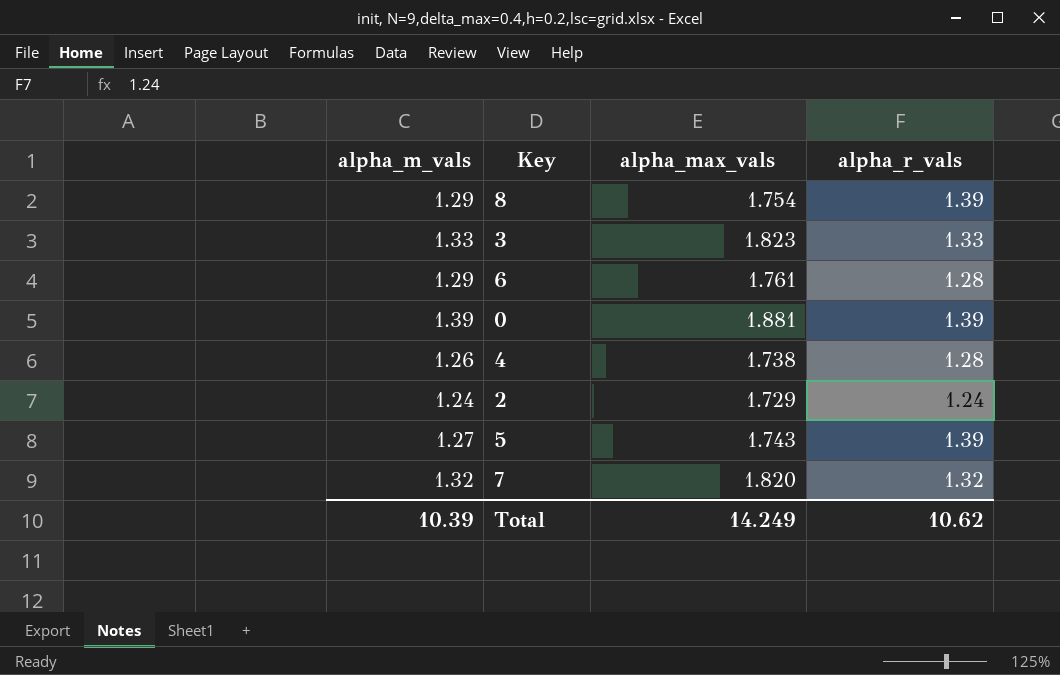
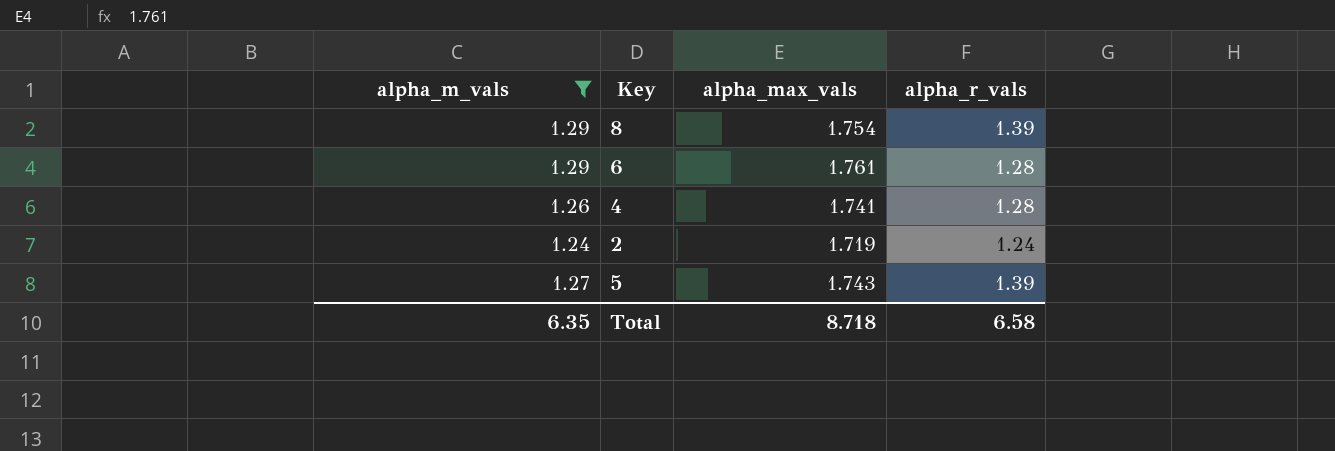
filter: none -> alpha_m_vals <= 1.29
4 | alpha_max_vals: 1.738 -> 1.741
2 | alpha_max_vals: 1.729 -> 1.719
Total | alpha_m_vals: 10.39 -> 6.35
Total | alpha_max_vals: 14.249 -> 8.718
Total | alpha_r_vals: 10.62 -> 6.58

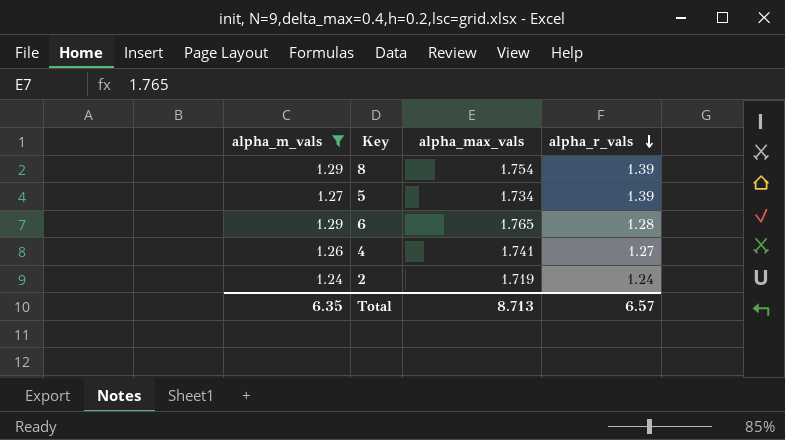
row order: none -> alpha_r_vals descending
5 | alpha_max_vals: 1.743 -> 1.734
6 | alpha_max_vals: 1.761 -> 1.765
4 | alpha_r_vals: 1.28 -> 1.27
Total | alpha_max_vals: 8.718 -> 8.713
Total | alpha_r_vals: 6.58 -> 6.57

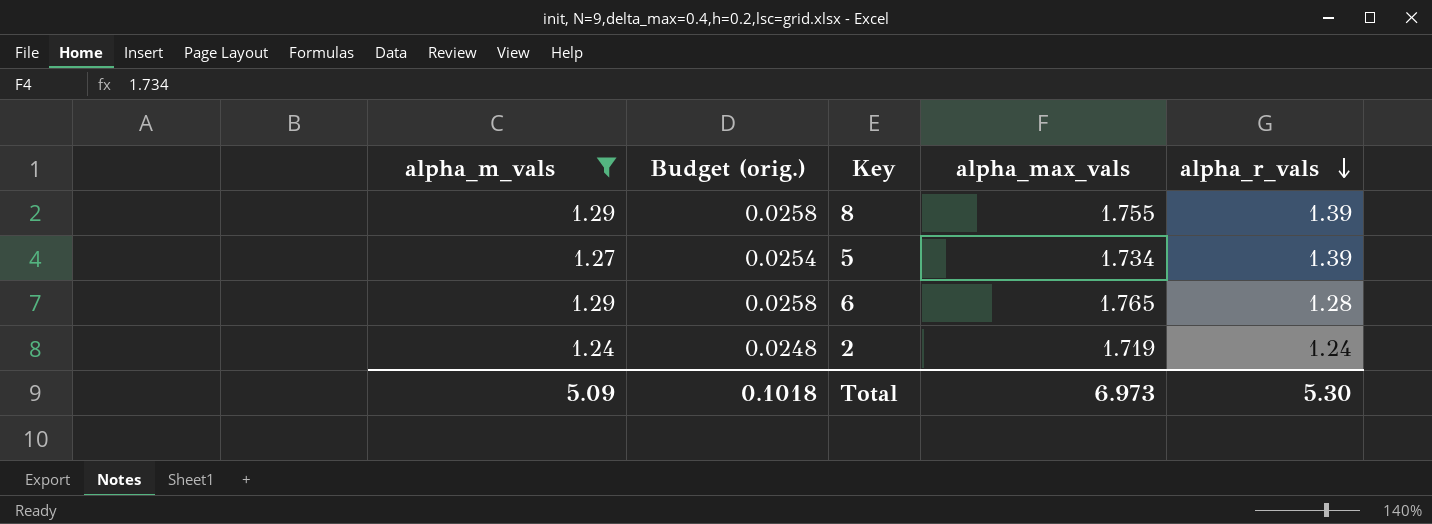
column Budget (orig.) | formula: none -> [alpha_m_vals] * 0.02
row 4: 1.26 | 1.741 | 1.27 -> none
8 | alpha_max_vals: 1.754 -> 1.755
Total | alpha_m_vals: 6.35 -> 5.09
Total | alpha_max_vals: 8.713 -> 6.973
Total | alpha_r_vals: 6.57 -> 5.30

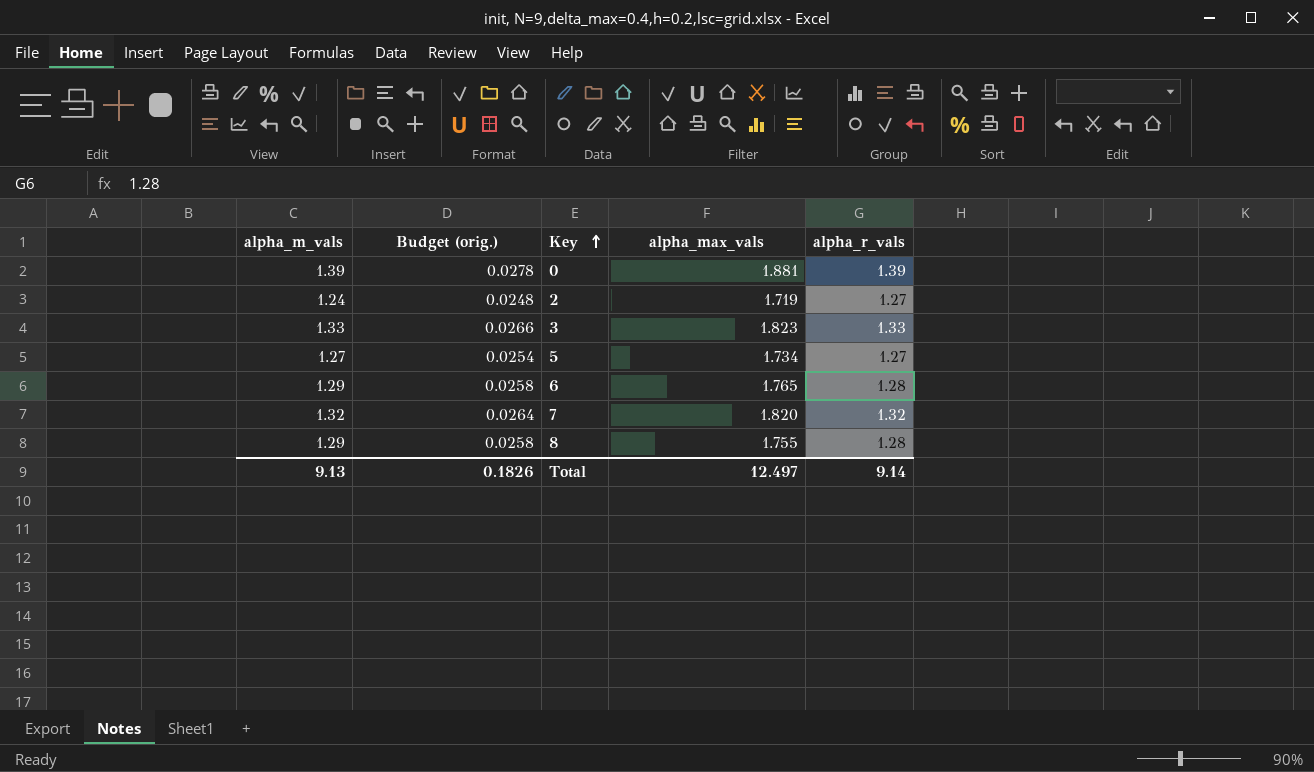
filter: alpha_m_vals <= 1.29 -> none
row order: alpha_r_vals descending -> Key ascending
2 | alpha_r_vals: 1.24 -> 1.27
5 | alpha_r_vals: 1.39 -> 1.27
8 | alpha_r_vals: 1.39 -> 1.28
Total | alpha_m_vals: 5.09 -> 9.13
Total | Budget (orig.): 0.1018 -> 0.1826
Total | alpha_max_vals: 6.973 -> 12.497
Total | alpha_r_vals: 5.30 -> 9.14

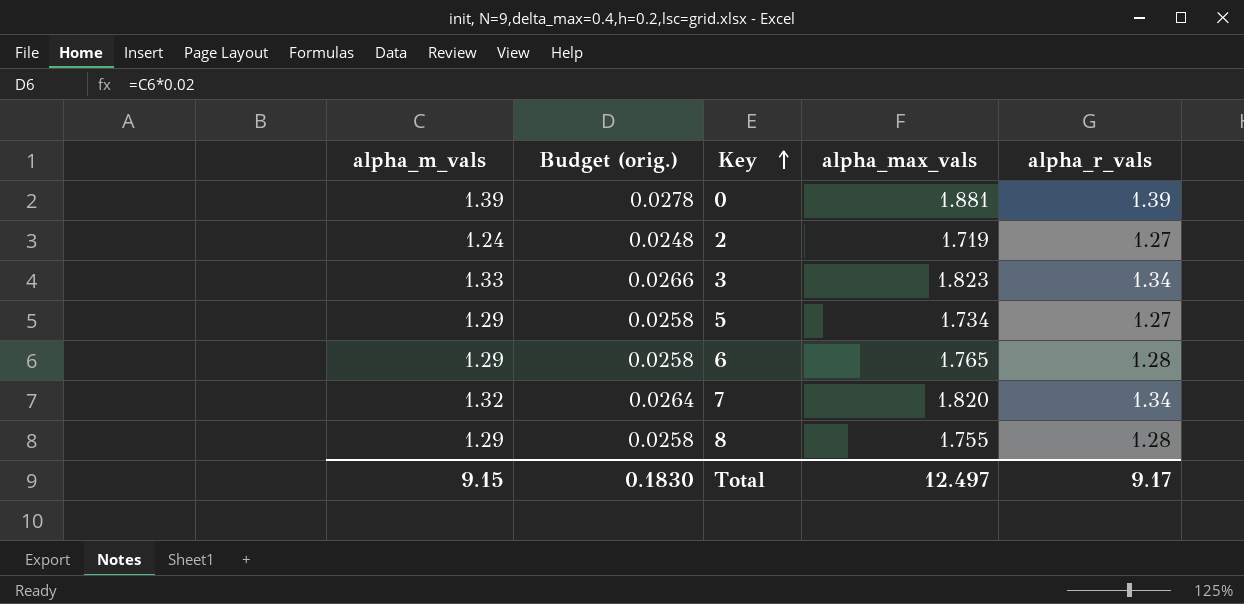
3 | alpha_r_vals: 1.33 -> 1.34
5 | alpha_m_vals: 1.27 -> 1.29
5 | Budget (orig.): 0.0254 -> 0.0258
7 | alpha_r_vals: 1.32 -> 1.34
Total | alpha_m_vals: 9.13 -> 9.15
Total | Budget (orig.): 0.1826 -> 0.1830
Total | alpha_r_vals: 9.14 -> 9.17

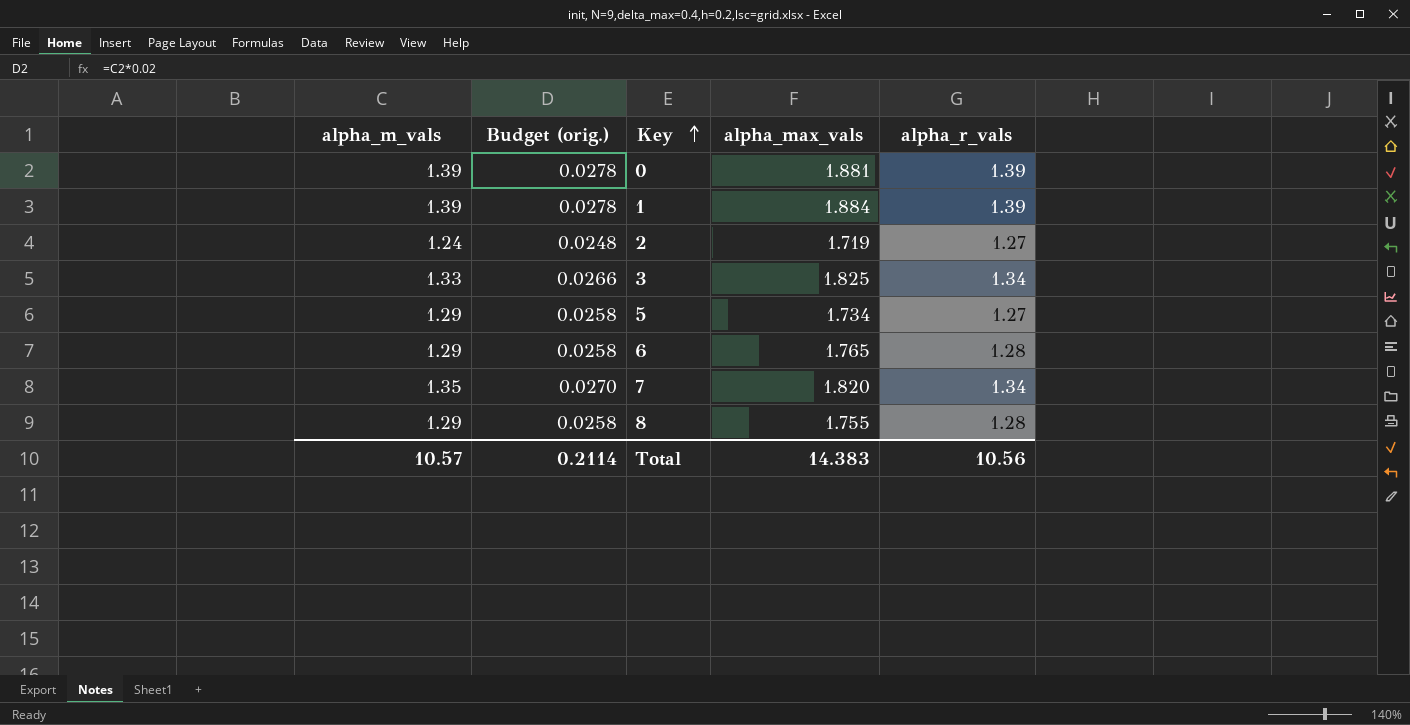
row 1: none -> 1.39 | 0.0278 | 1.884 | 1.39
3 | alpha_max_vals: 1.823 -> 1.825
7 | alpha_m_vals: 1.32 -> 1.35
7 | Budget (orig.): 0.0264 -> 0.0270
Total | alpha_m_vals: 9.15 -> 10.57
Total | Budget (orig.): 0.1830 -> 0.2114
Total | alpha_max_vals: 12.497 -> 14.383
Total | alpha_r_vals: 9.17 -> 10.56

